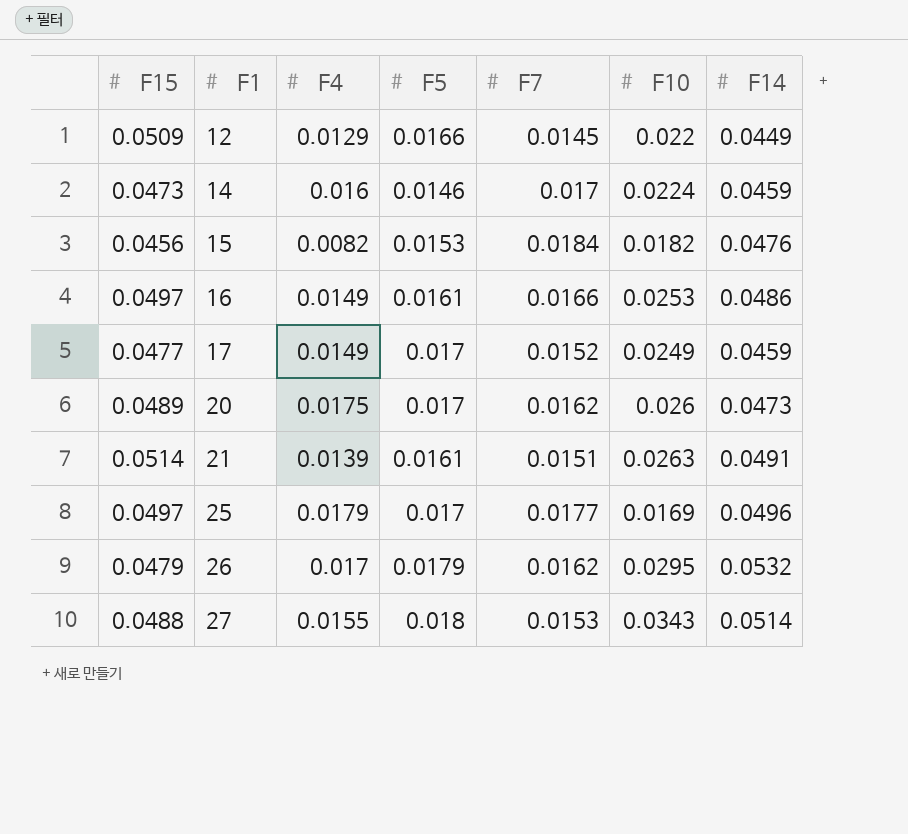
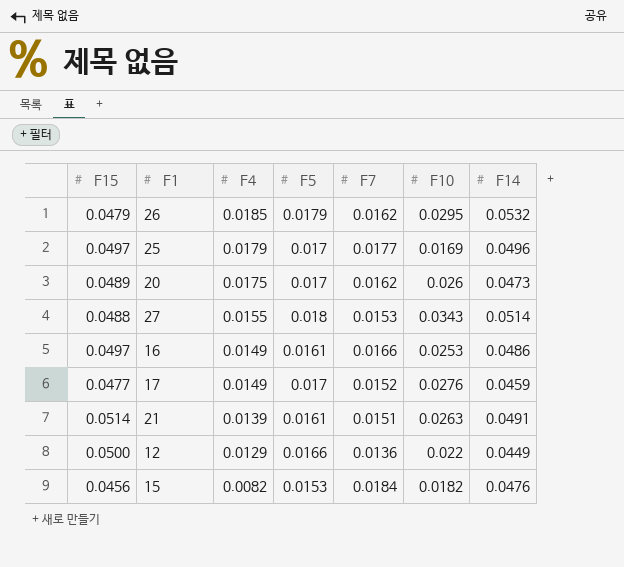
row order: F1 ascending -> F4 descending
row 14: 0.0473 | 0.016 | 0.0146 | 0.017 | 0.0224 | 0.0459 -> none
26 | F4: 0.017 -> 0.0185
17 | F10: 0.0249 -> 0.0276
12 | F15: 0.0509 -> 0.0500
12 | F7: 0.0145 -> 0.0136

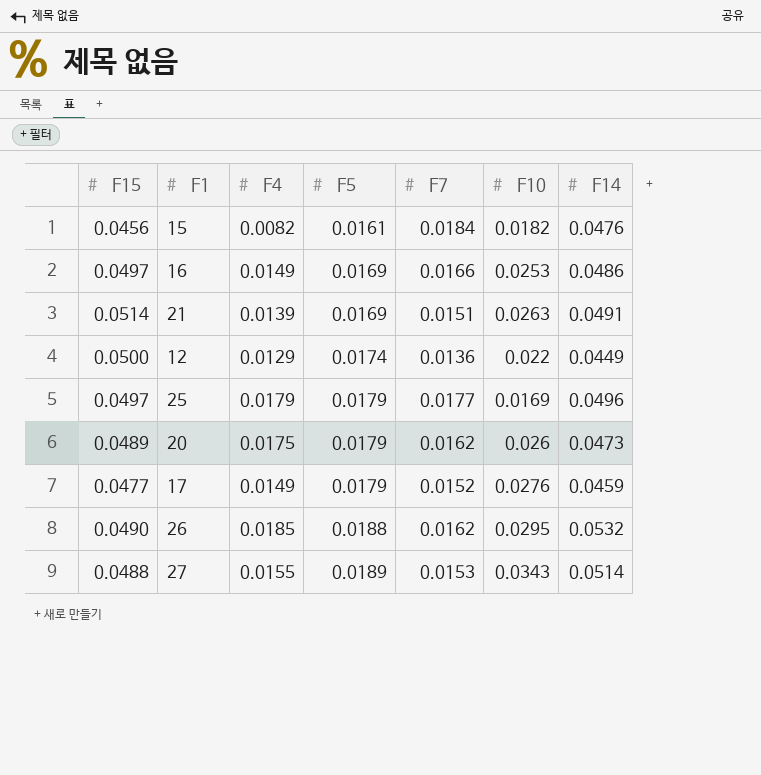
row order: F4 descending -> F5 ascending
15 | F5: 0.0153 -> 0.0161
16 | F5: 0.0161 -> 0.0169
21 | F5: 0.0161 -> 0.0169
12 | F5: 0.0166 -> 0.0174
25 | F5: 0.017 -> 0.0179
20 | F5: 0.017 -> 0.0179
17 | F5: 0.017 -> 0.0179
26 | F15: 0.0479 -> 0.0490
26 | F5: 0.0179 -> 0.0188
27 | F5: 0.018 -> 0.0189

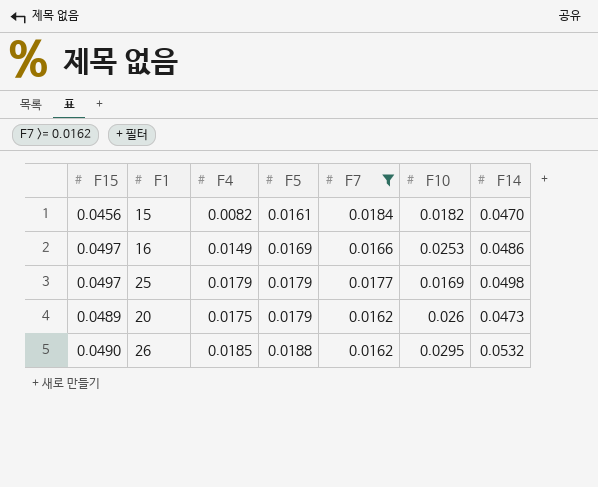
filter: none -> F7 >= 0.0162
15 | F14: 0.0476 -> 0.0470
25 | F14: 0.0496 -> 0.0498

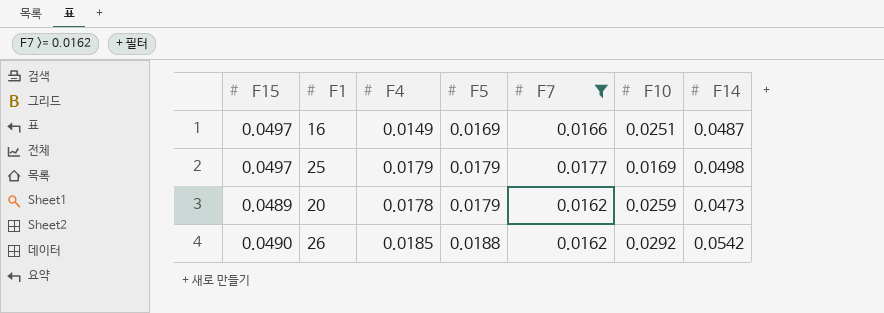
row 15: 0.0456 | 0.0082 | 0.0161 | 0.0184 | 0.0182 | 0.0470 -> none
16 | F10: 0.0253 -> 0.0251
16 | F14: 0.0486 -> 0.0487
20 | F4: 0.0175 -> 0.0178
20 | F10: 0.026 -> 0.0259
26 | F10: 0.0295 -> 0.0292
26 | F14: 0.0532 -> 0.0542

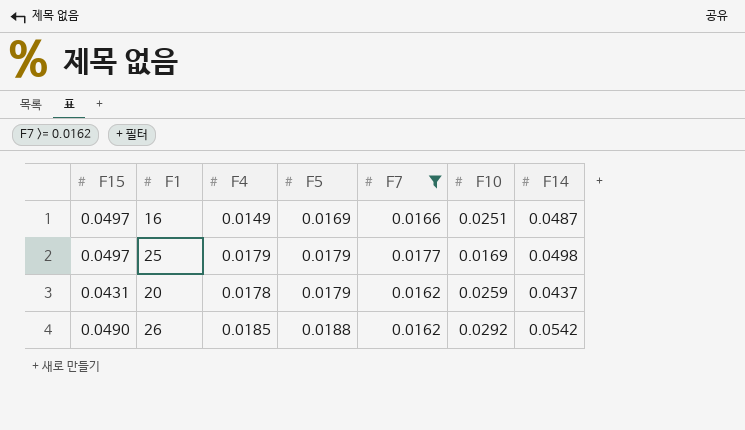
20 | F15: 0.0489 -> 0.0431
20 | F14: 0.0473 -> 0.0437

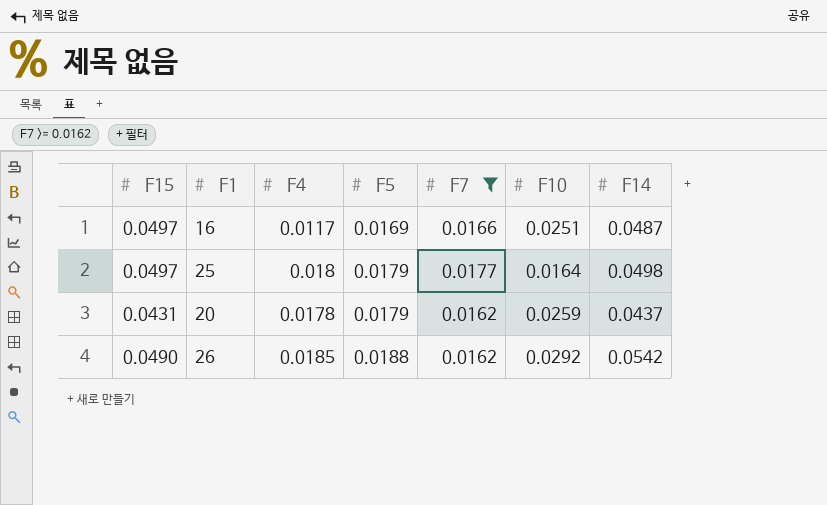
16 | F4: 0.0149 -> 0.0117
25 | F4: 0.0179 -> 0.018
25 | F10: 0.0169 -> 0.0164

